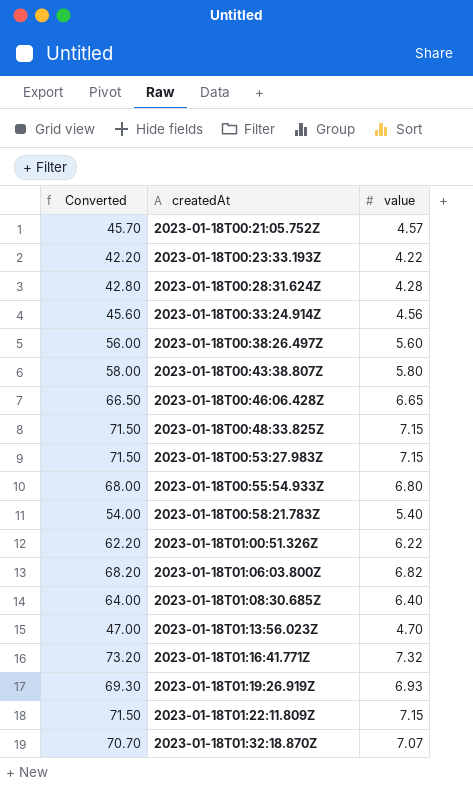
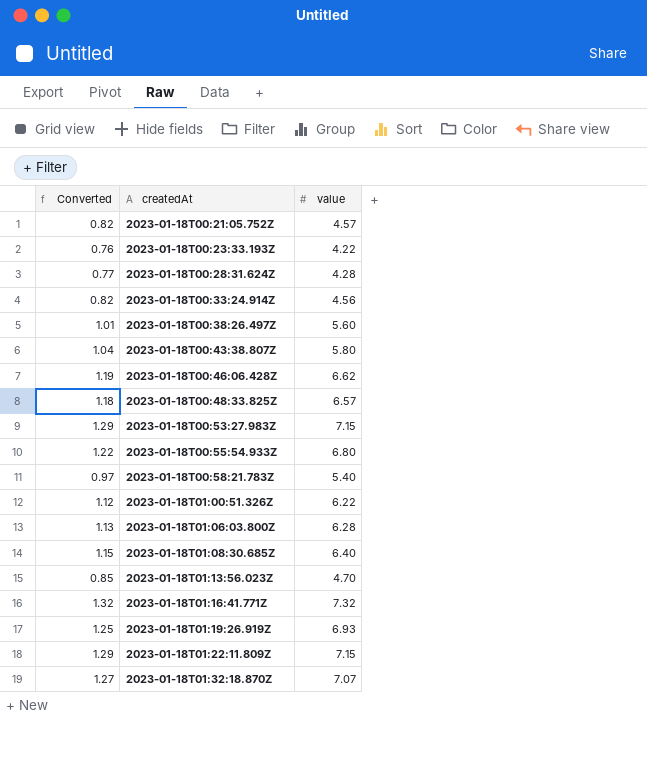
column Converted | formula: [value] * 10 -> [value] * 0.18
2023-01-18T00:46:06.428Z | value: 6.65 -> 6.62
2023-01-18T00:48:33.825Z | value: 7.15 -> 6.57
2023-01-18T01:06:03.800Z | value: 6.82 -> 6.28

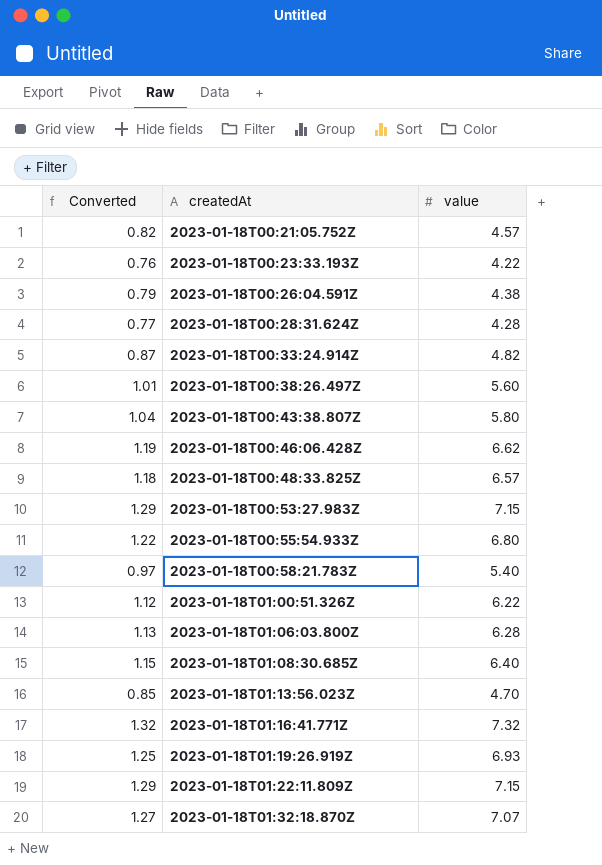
row 2023-01-18T00:26:04.591Z: none -> 0.79 | 4.38
2023-01-18T00:33:24.914Z | Converted: 0.82 -> 0.87
2023-01-18T00:33:24.914Z | value: 4.56 -> 4.82

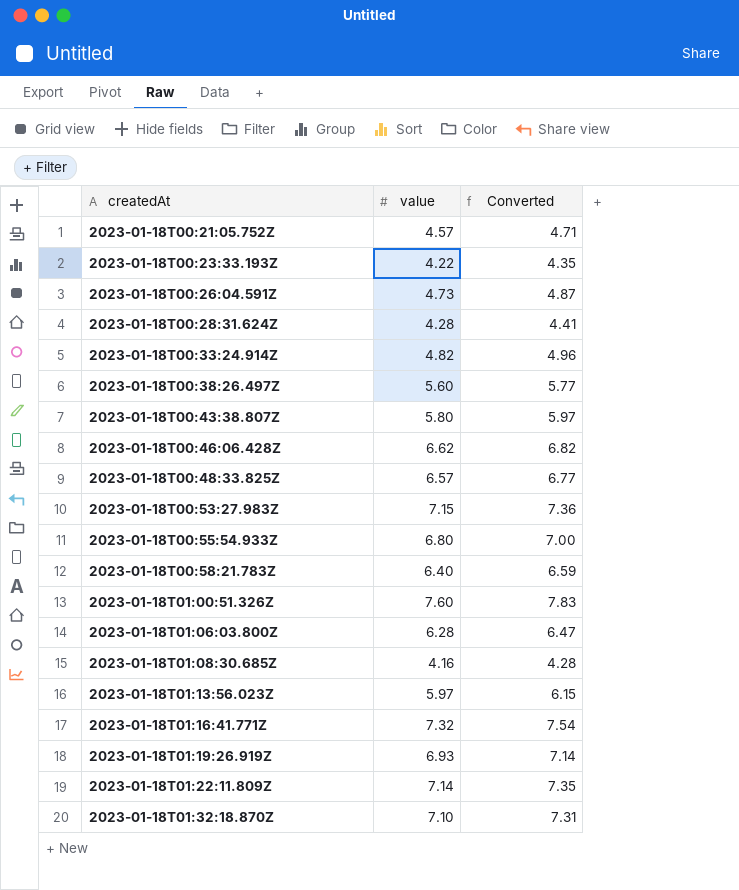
column Converted | formula: [value] * 0.18 -> [value] * 1.03
column Converted | position: 1 -> 3
2023-01-18T00:26:04.591Z | value: 4.38 -> 4.73
2023-01-18T00:58:21.783Z | value: 5.40 -> 6.40
2023-01-18T01:00:51.326Z | value: 6.22 -> 7.60
2023-01-18T01:08:30.685Z | value: 6.40 -> 4.16
2023-01-18T01:13:56.023Z | value: 4.70 -> 5.97
2023-01-18T01:22:11.809Z | value: 7.15 -> 7.14
2023-01-18T01:32:18.870Z | value: 7.07 -> 7.10

